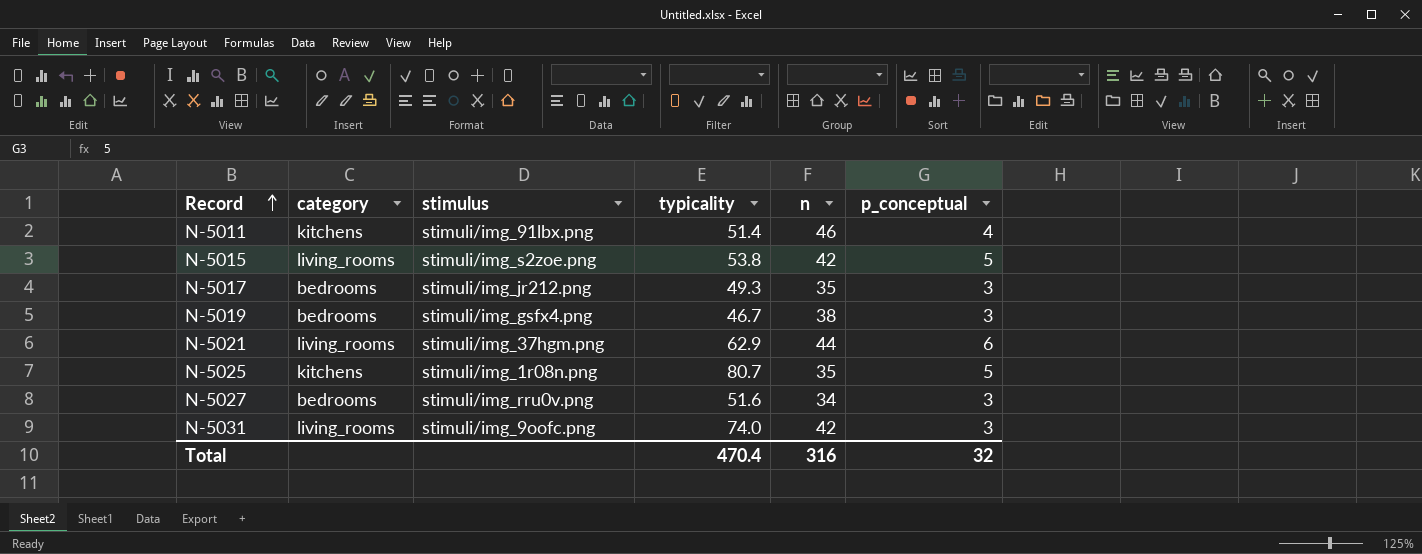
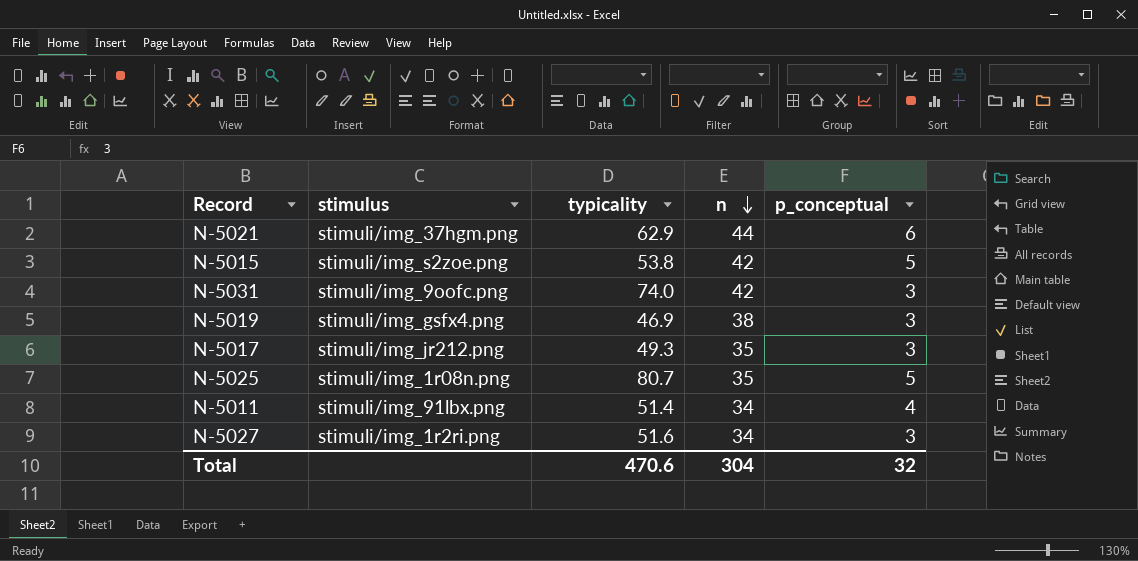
row order: Record ascending -> n descending
column category | position: 2 -> none
N-5019 | typicality: 46.7 -> 46.9
N-5011 | n: 46 -> 34
N-5027 | stimulus: stimuli/img_rru0v.png -> stimuli/img_1r2ri.png
Total | typicality: 470.4 -> 470.6
Total | n: 316 -> 304

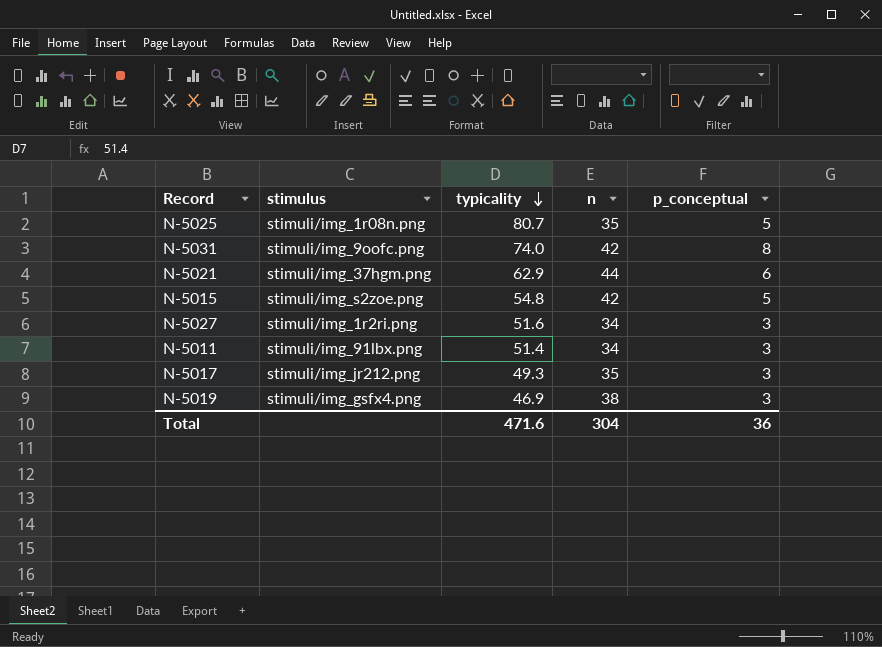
row order: n descending -> typicality descending
N-5031 | p_conceptual: 3 -> 8
N-5015 | typicality: 53.8 -> 54.8
N-5011 | p_conceptual: 4 -> 3
Total | typicality: 470.6 -> 471.6
Total | p_conceptual: 32 -> 36

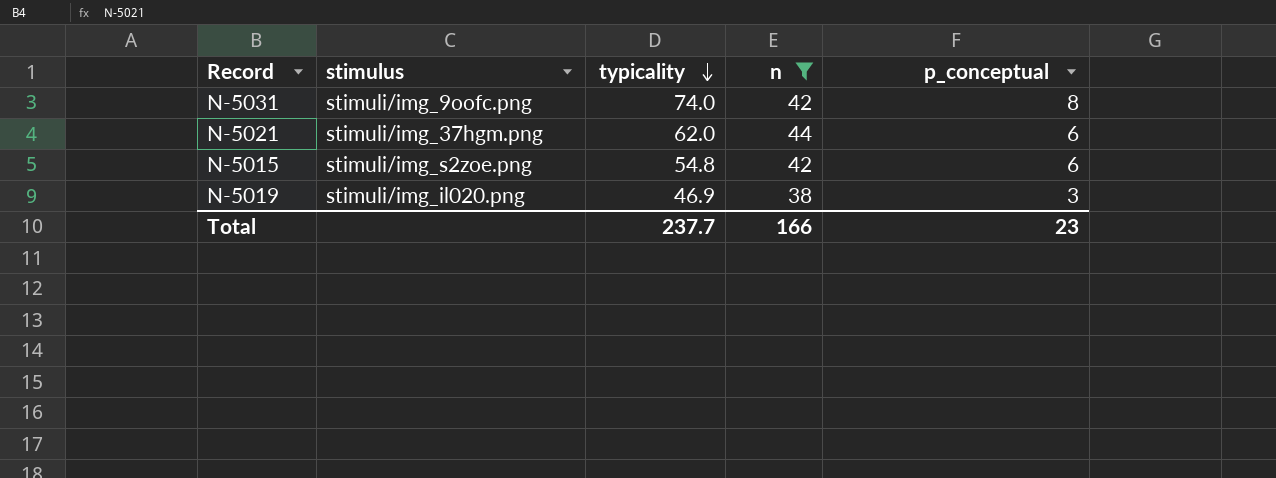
filter: none -> n >= 38
N-5021 | typicality: 62.9 -> 62.0
N-5015 | p_conceptual: 5 -> 6
N-5019 | stimulus: stimuli/img_gsfx4.png -> stimuli/img_il020.png
Total | typicality: 471.6 -> 237.7
Total | n: 304 -> 166
Total | p_conceptual: 36 -> 23

